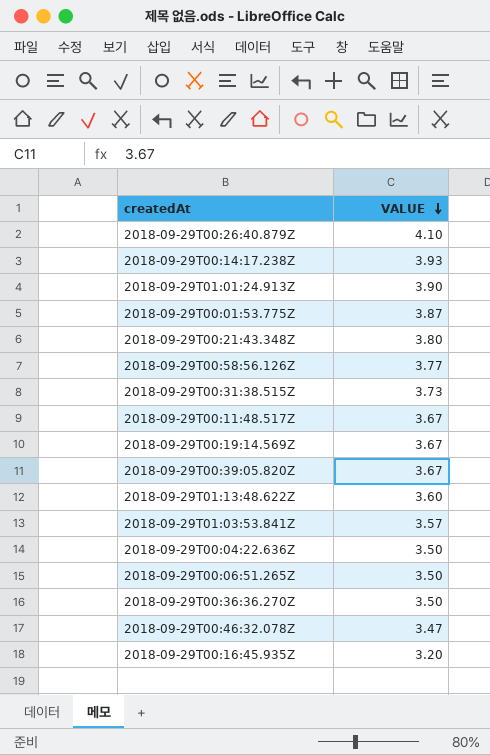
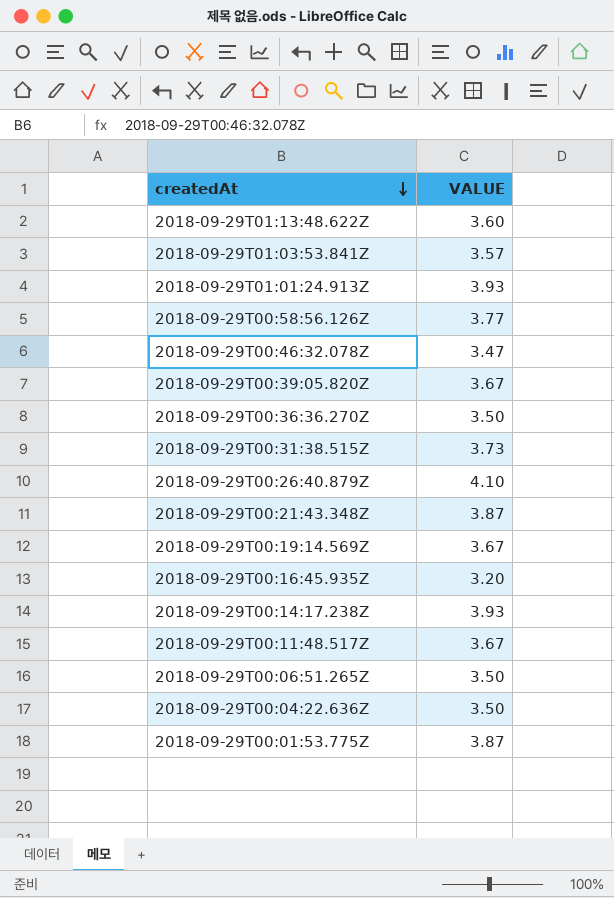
row order: VALUE descending -> createdAt descending
2018-09-29T01:01:24.913Z | VALUE: 3.90 -> 3.93
2018-09-29T00:21:43.348Z | VALUE: 3.80 -> 3.87

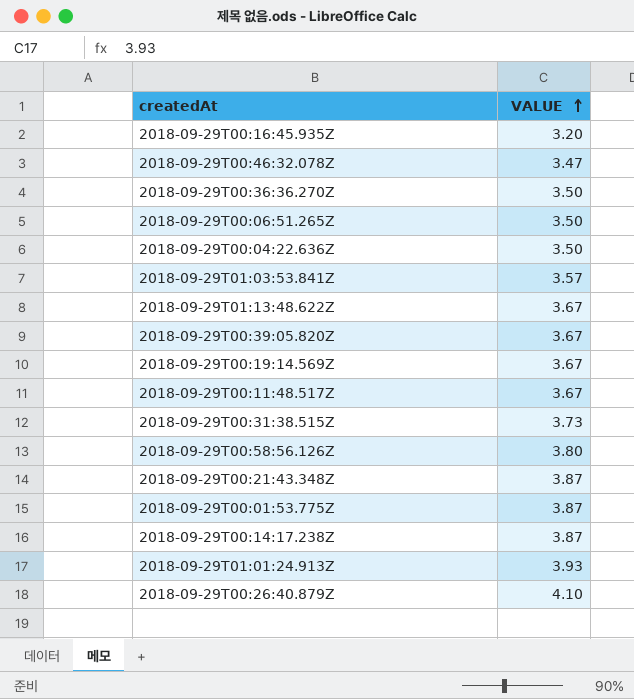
row order: createdAt descending -> VALUE ascending
2018-09-29T01:13:48.622Z | VALUE: 3.60 -> 3.67
2018-09-29T00:58:56.126Z | VALUE: 3.77 -> 3.80
2018-09-29T00:14:17.238Z | VALUE: 3.93 -> 3.87

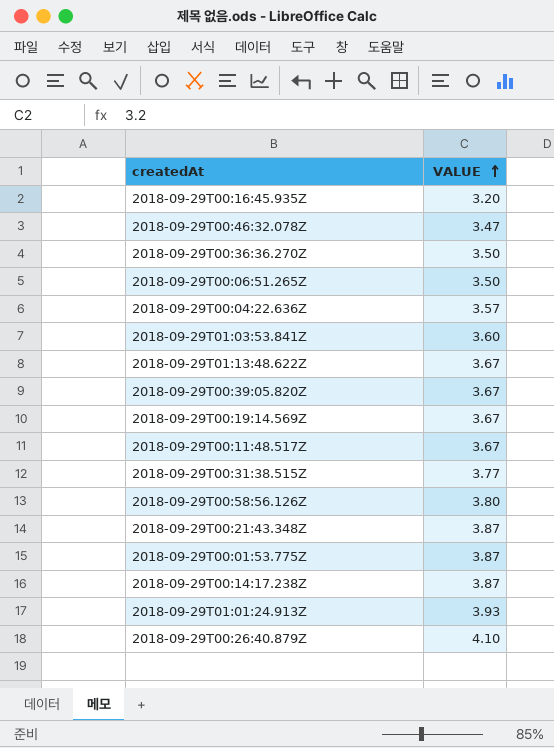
2018-09-29T00:04:22.636Z | VALUE: 3.50 -> 3.57
2018-09-29T01:03:53.841Z | VALUE: 3.57 -> 3.60
2018-09-29T00:31:38.515Z | VALUE: 3.73 -> 3.77

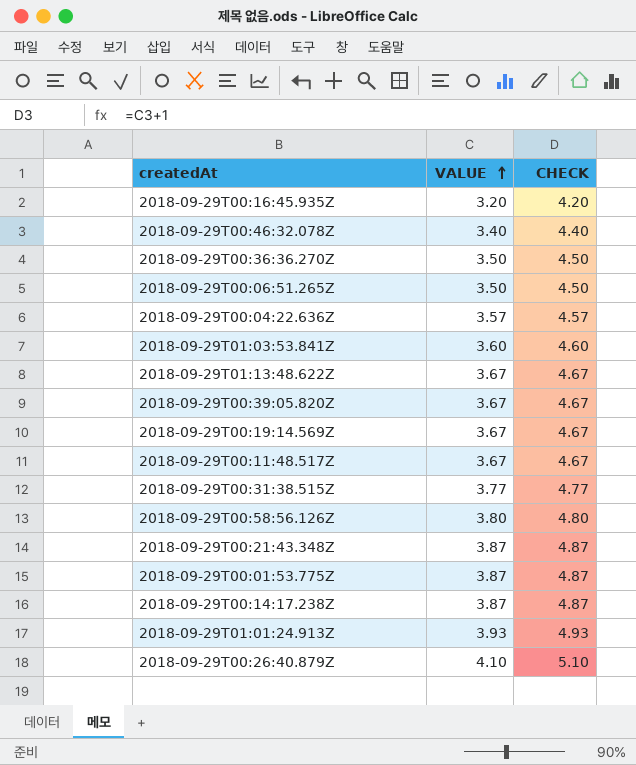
column CHECK | formula: none -> [VALUE] + 1
2018-09-29T00:46:32.078Z | VALUE: 3.47 -> 3.40

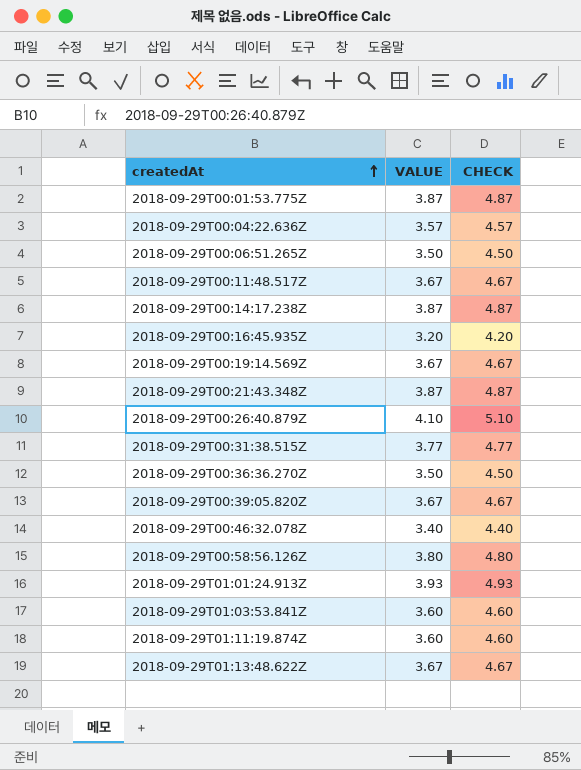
row order: VALUE ascending -> createdAt ascending
row 2018-09-29T01:11:19.874Z: none -> 3.60 | 4.60

